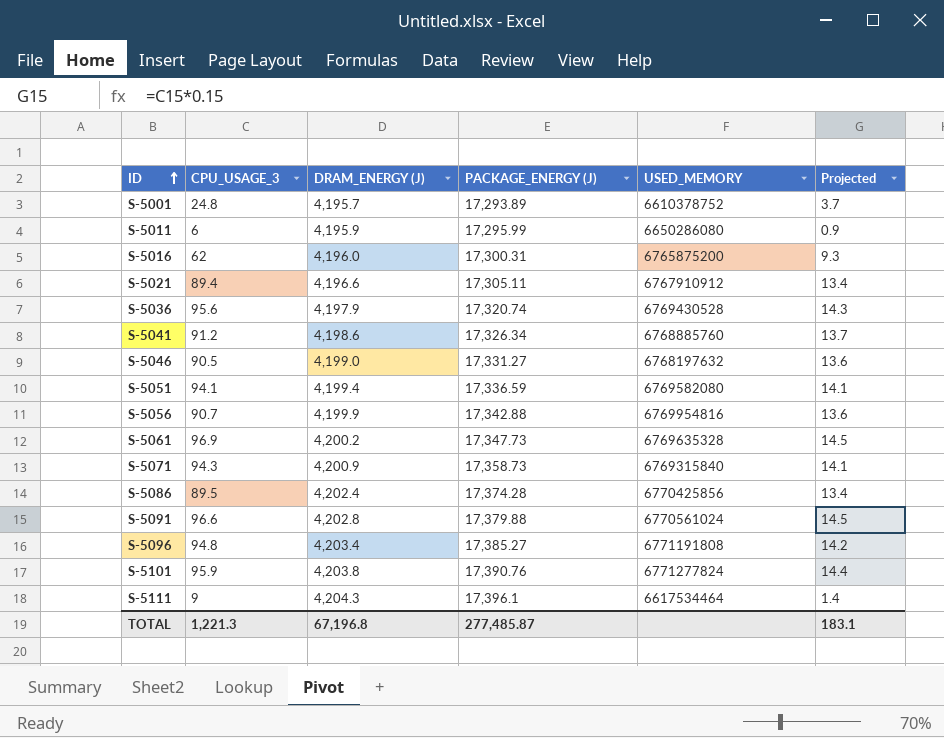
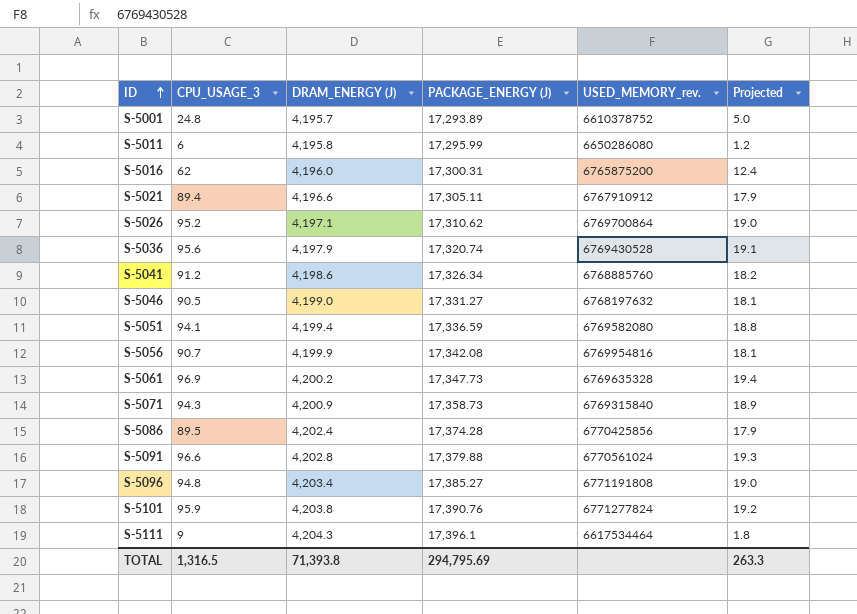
column name: USED_MEMORY -> USED_MEMORY_rev.
column Projected | formula: [CPU_USAGE_3] * 0.15 -> [CPU_USAGE_3] * 0.2
S-5011 | DRAM_ENERGY (J): 4,195.9 -> 4,195.8
row S-5026: none -> 95.2 | 4,197.1 | 17,310.62 | 6769700864 | 19.0
S-5056 | PACKAGE_ENERGY (J): 17,342.88 -> 17,342.08
TOTAL | CPU_USAGE_3: 1,221.3 -> 1,316.5
TOTAL | DRAM_ENERGY (J): 67,196.8 -> 71,393.8
TOTAL | PACKAGE_ENERGY (J): 277,485.87 -> 294,795.69
TOTAL | Projected: 183.1 -> 263.3

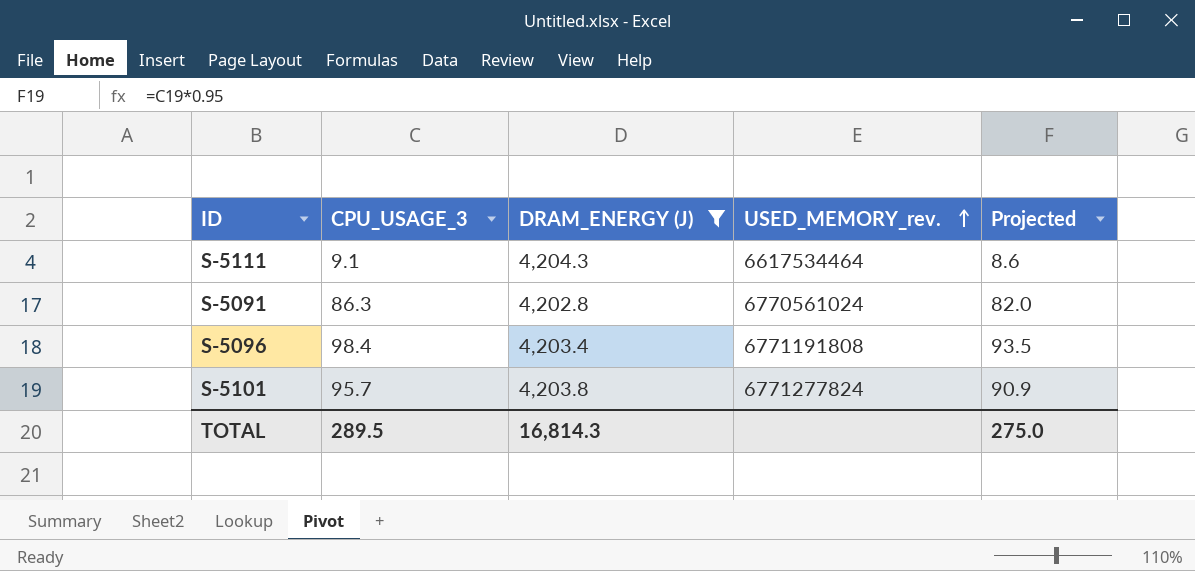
filter: none -> DRAM_ENERGY (J) >= 4,202.8
row order: ID ascending -> USED_MEMORY_rev. ascending
column PACKAGE_ENERGY (J) | position: 4 -> none
column Projected | formula: [CPU_USAGE_3] * 0.2 -> [CPU_USAGE_3] * 0.95
S-5111 | CPU_USAGE_3: 9 -> 9.1
S-5091 | CPU_USAGE_3: 96.6 -> 86.3
S-5096 | CPU_USAGE_3: 94.8 -> 98.4
S-5101 | CPU_USAGE_3: 95.9 -> 95.7
TOTAL | CPU_USAGE_3: 1,316.5 -> 289.5
TOTAL | DRAM_ENERGY (J): 71,393.8 -> 16,814.3
TOTAL | Projected: 263.3 -> 275.0

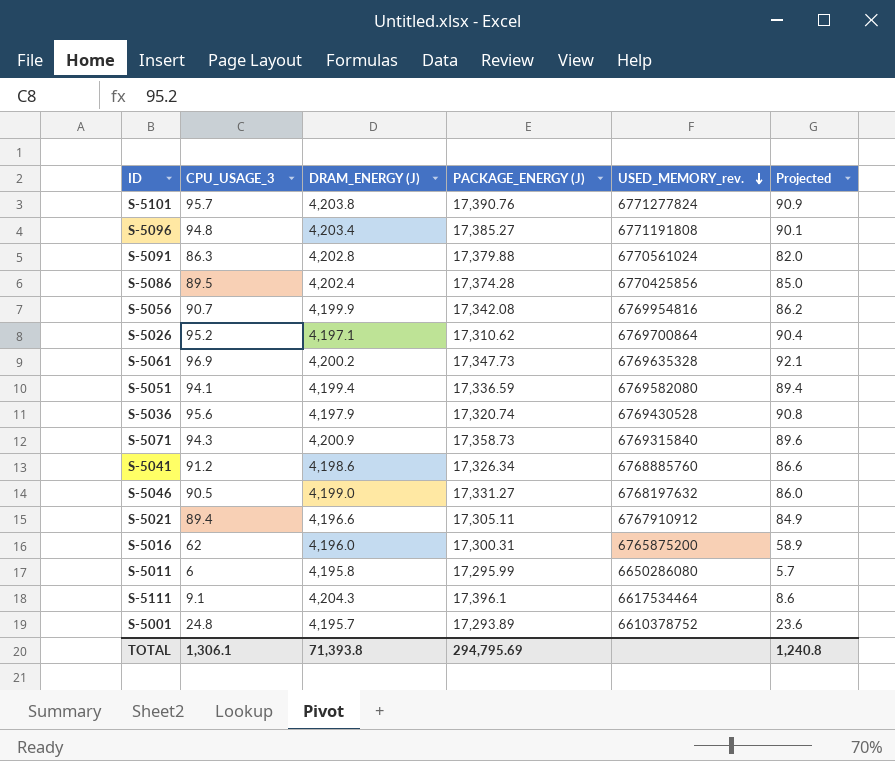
filter: DRAM_ENERGY (J) >= 4,202.8 -> none
row order: USED_MEMORY_rev. ascending -> USED_MEMORY_rev. descending
column PACKAGE_ENERGY (J) | position: none -> 4
S-5096 | CPU_USAGE_3: 98.4 -> 94.8
S-5096 | Projected: 93.5 -> 90.1
TOTAL | CPU_USAGE_3: 289.5 -> 1,306.1
TOTAL | DRAM_ENERGY (J): 16,814.3 -> 71,393.8
TOTAL | Projected: 275.0 -> 1,240.8

